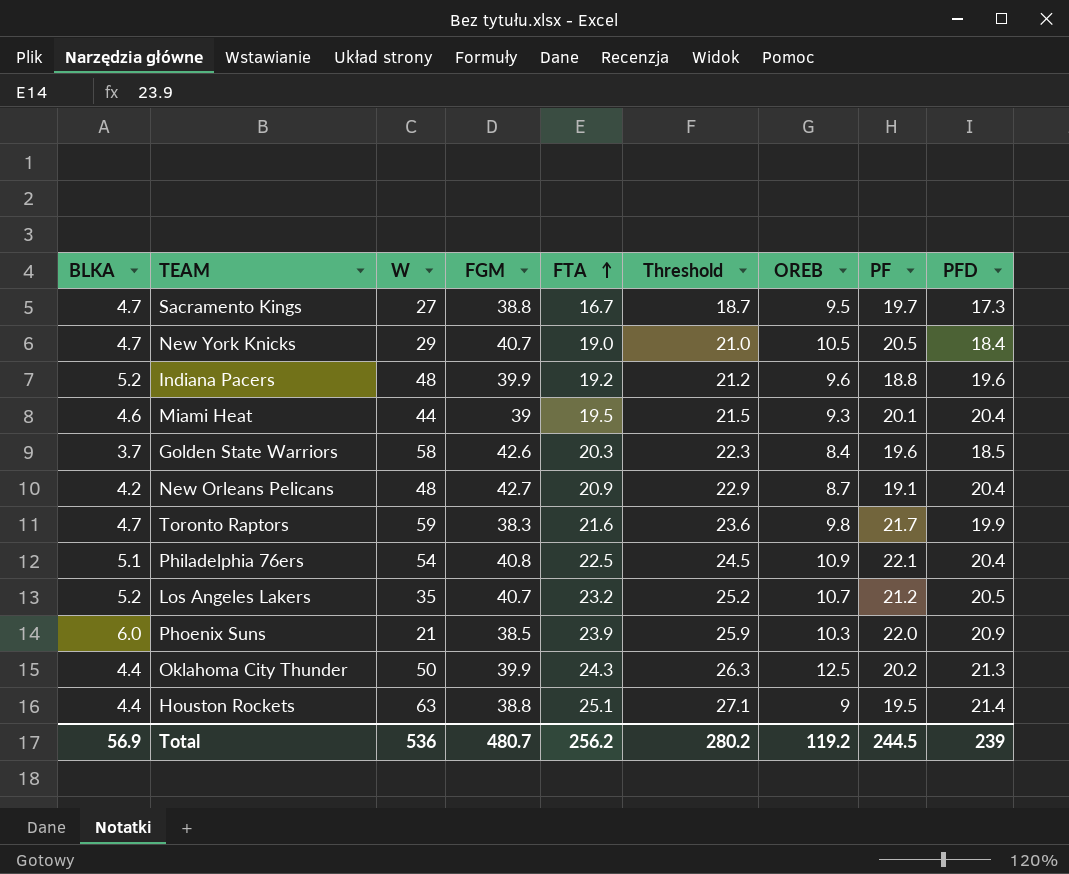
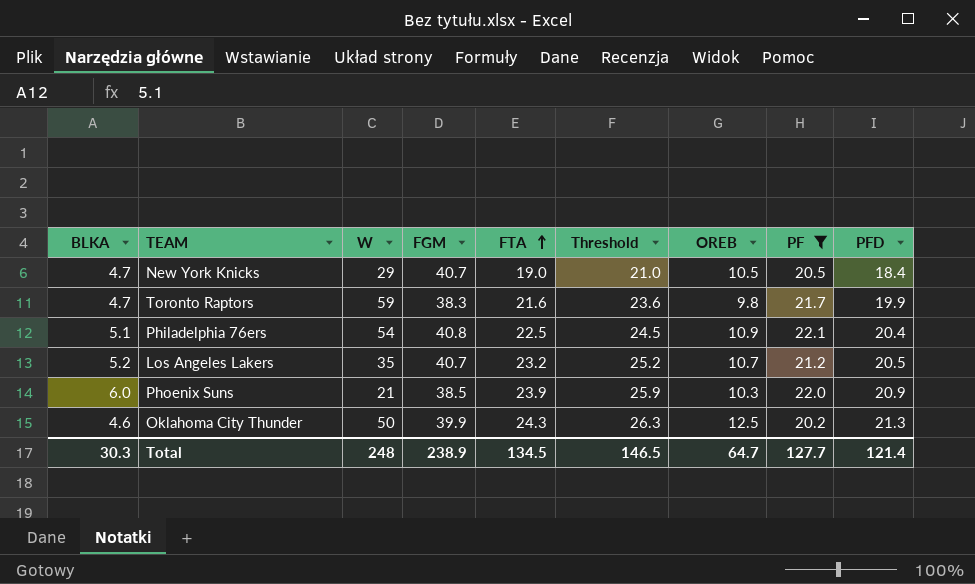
filter: none -> PF >= 20.2
Oklahoma City Thunder | BLKA: 4.4 -> 4.6
Total | BLKA: 56.9 -> 30.3
Total | W: 536 -> 248
Total | FGM: 480.7 -> 238.9
Total | FTA: 256.2 -> 134.5
Total | Threshold: 280.2 -> 146.5
Total | OREB: 119.2 -> 64.7
Total | PF: 244.5 -> 127.7
Total | PFD: 239 -> 121.4

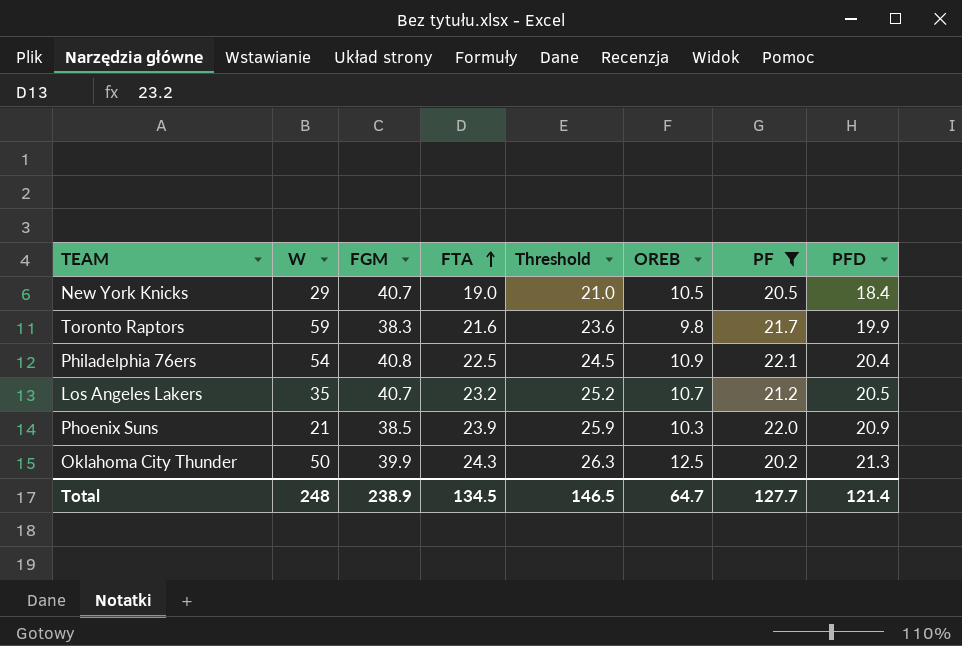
column BLKA | position: 1 -> none

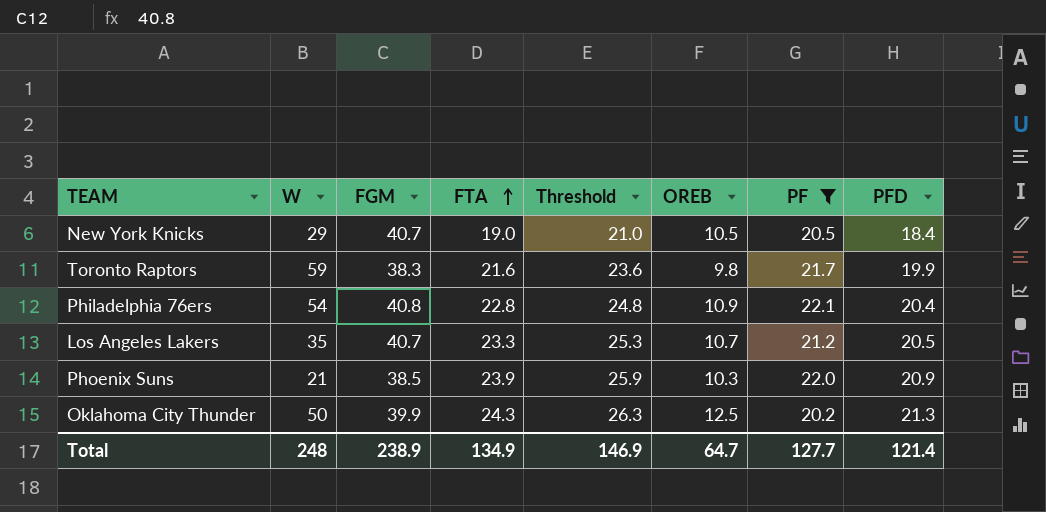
Philadelphia 76ers | FTA: 22.5 -> 22.8
Philadelphia 76ers | Threshold: 24.5 -> 24.8
Los Angeles Lakers | FTA: 23.2 -> 23.3
Los Angeles Lakers | Threshold: 25.2 -> 25.3
Total | FTA: 134.5 -> 134.9
Total | Threshold: 146.5 -> 146.9

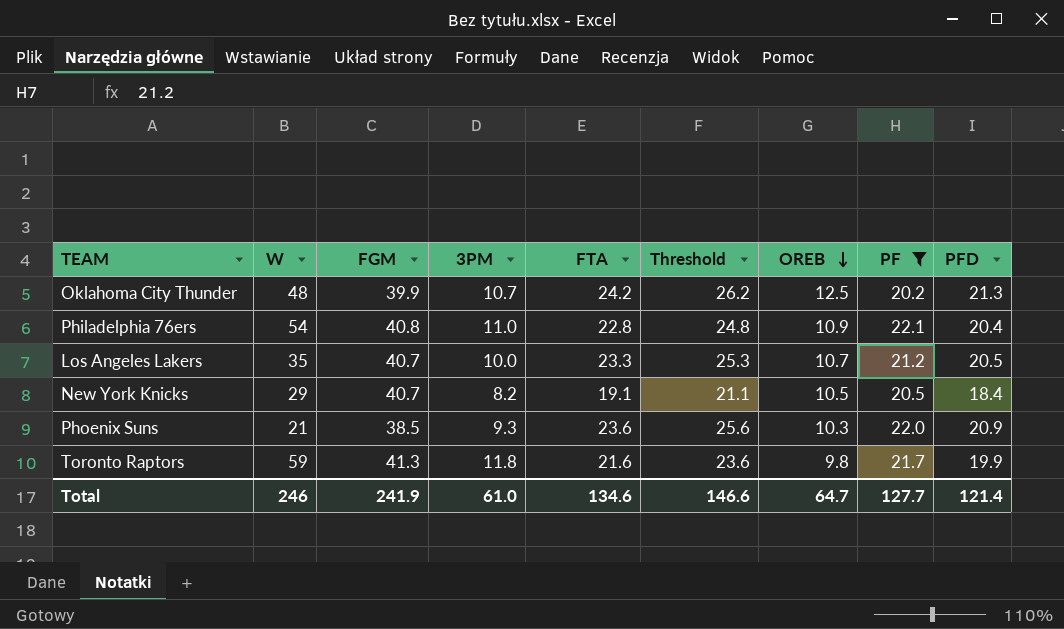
row order: FTA ascending -> OREB descending
column 3PM | position: none -> 4
Oklahoma City Thunder | W: 50 -> 48
Oklahoma City Thunder | FTA: 24.3 -> 24.2
Oklahoma City Thunder | Threshold: 26.3 -> 26.2
New York Knicks | FTA: 19.0 -> 19.1
New York Knicks | Threshold: 21.0 -> 21.1
Phoenix Suns | FTA: 23.9 -> 23.6
Phoenix Suns | Threshold: 25.9 -> 25.6
Toronto Raptors | FGM: 38.3 -> 41.3
Total | W: 248 -> 246
Total | FGM: 238.9 -> 241.9
Total | FTA: 134.9 -> 134.6
Total | Threshold: 146.9 -> 146.6

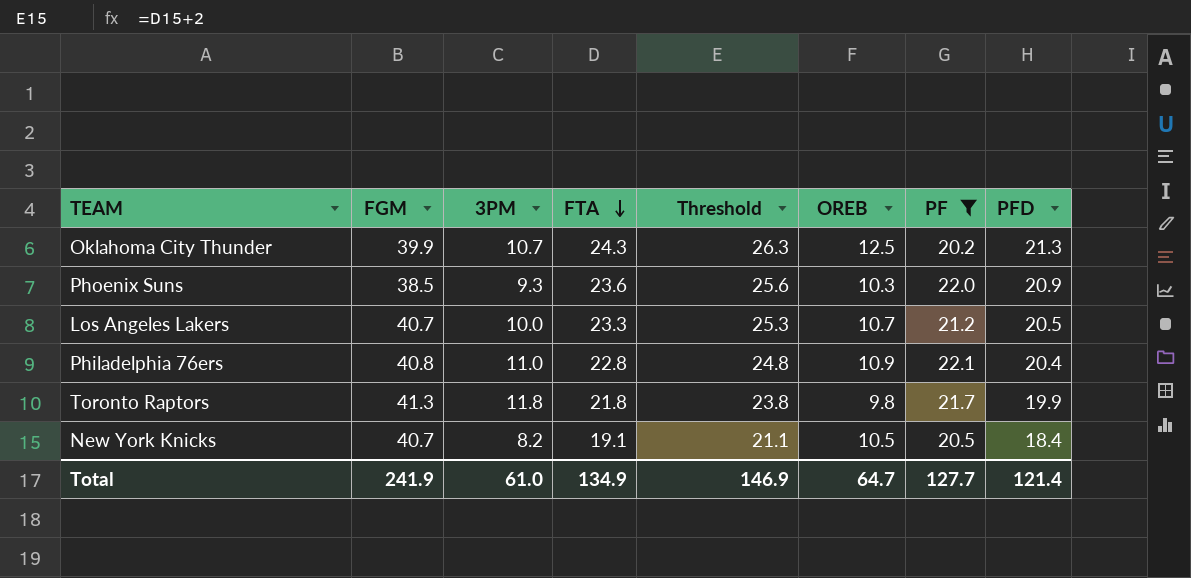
row order: OREB descending -> FTA descending
column W | position: 2 -> none
Oklahoma City Thunder | FTA: 24.2 -> 24.3
Oklahoma City Thunder | Threshold: 26.2 -> 26.3
Toronto Raptors | FTA: 21.6 -> 21.8
Toronto Raptors | Threshold: 23.6 -> 23.8
Total | FTA: 134.6 -> 134.9
Total | Threshold: 146.6 -> 146.9

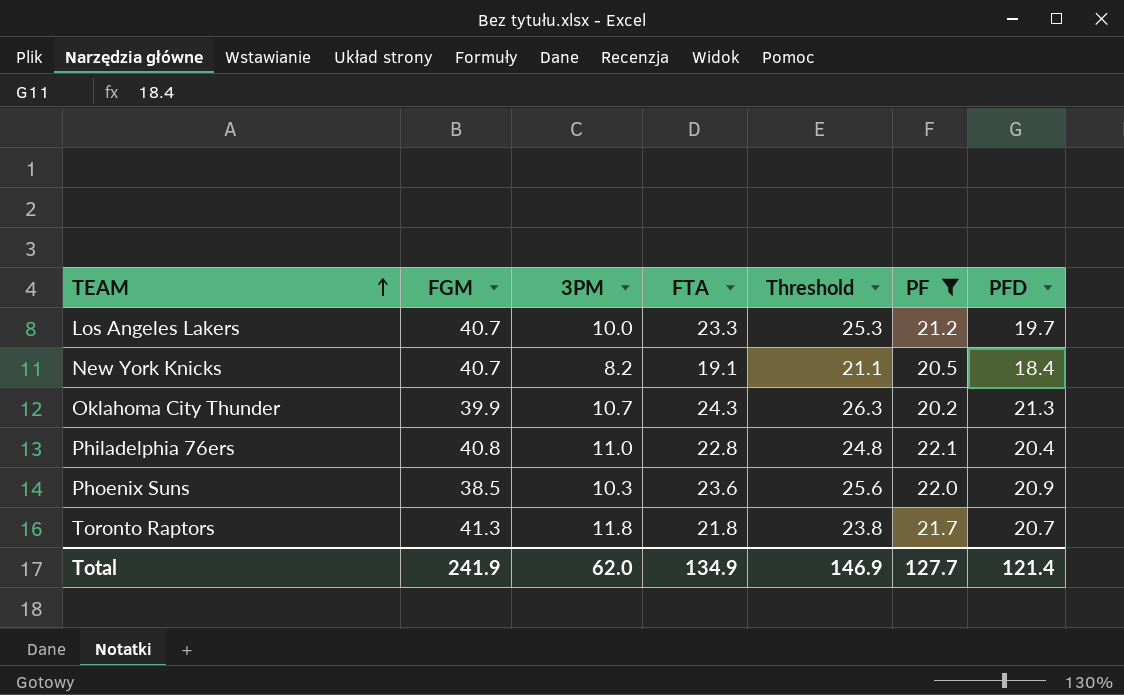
row order: FTA descending -> TEAM ascending
column OREB | position: 6 -> none
Los Angeles Lakers | PFD: 20.5 -> 19.7
Phoenix Suns | 3PM: 9.3 -> 10.3
Toronto Raptors | PFD: 19.9 -> 20.7
Total | 3PM: 61.0 -> 62.0

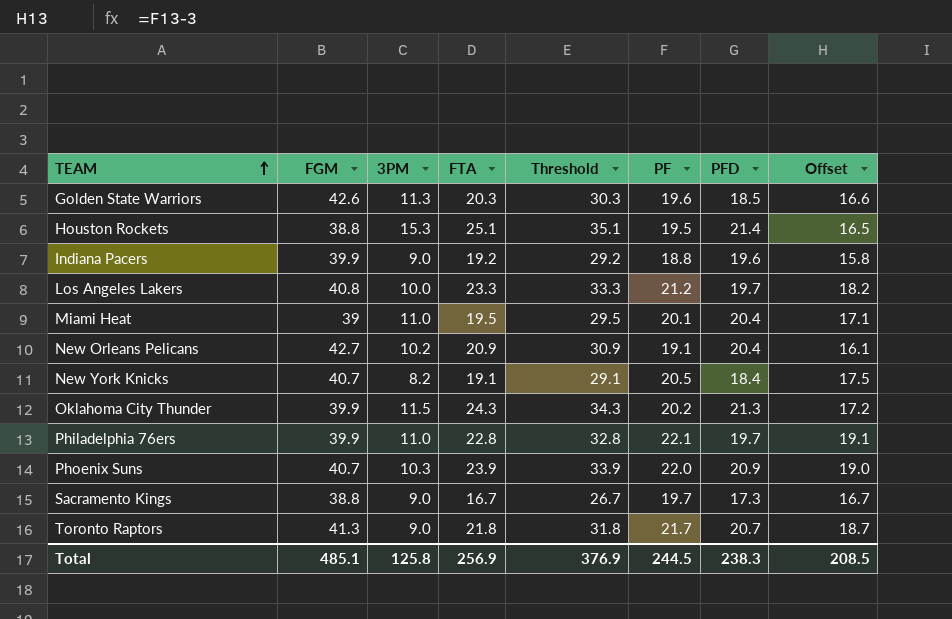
filter: PF >= 20.2 -> none
column Threshold | formula: [FTA] + 2 -> [FTA] + 10
column Offset | formula: none -> [PF] - 3
Los Angeles Lakers | FGM: 40.7 -> 40.8
Oklahoma City Thunder | 3PM: 10.7 -> 11.5
Philadelphia 76ers | FGM: 40.8 -> 39.9
Philadelphia 76ers | PFD: 20.4 -> 19.7
Phoenix Suns | FGM: 38.5 -> 40.7
Phoenix Suns | FTA: 23.6 -> 23.9
Toronto Raptors | 3PM: 11.8 -> 9.0
Total | FGM: 241.9 -> 485.1
Total | 3PM: 62.0 -> 125.8
Total | FTA: 134.9 -> 256.9
Total | Threshold: 146.9 -> 376.9
Total | PF: 127.7 -> 244.5
Total | PFD: 121.4 -> 238.3

